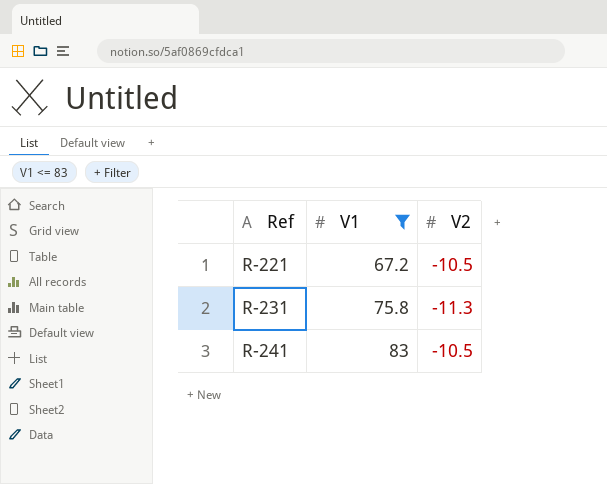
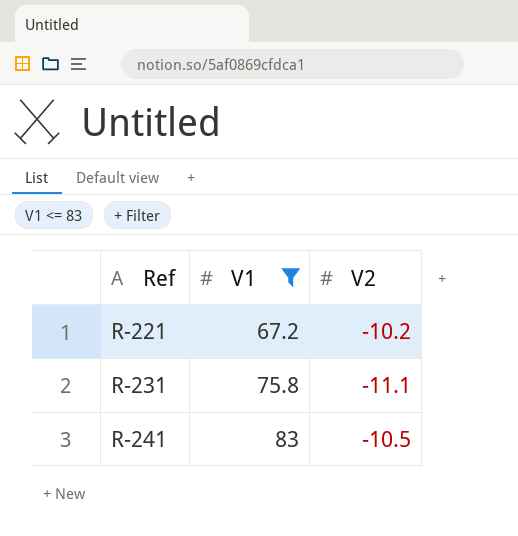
R-221 | V2: -10.5 -> -10.2
R-231 | V2: -11.3 -> -11.1

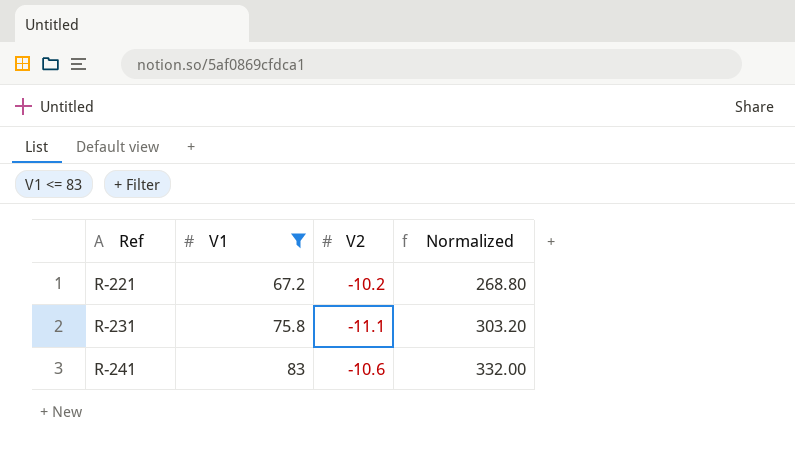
column Normalized | formula: none -> [V1] * 4
R-241 | V2: -10.5 -> -10.6

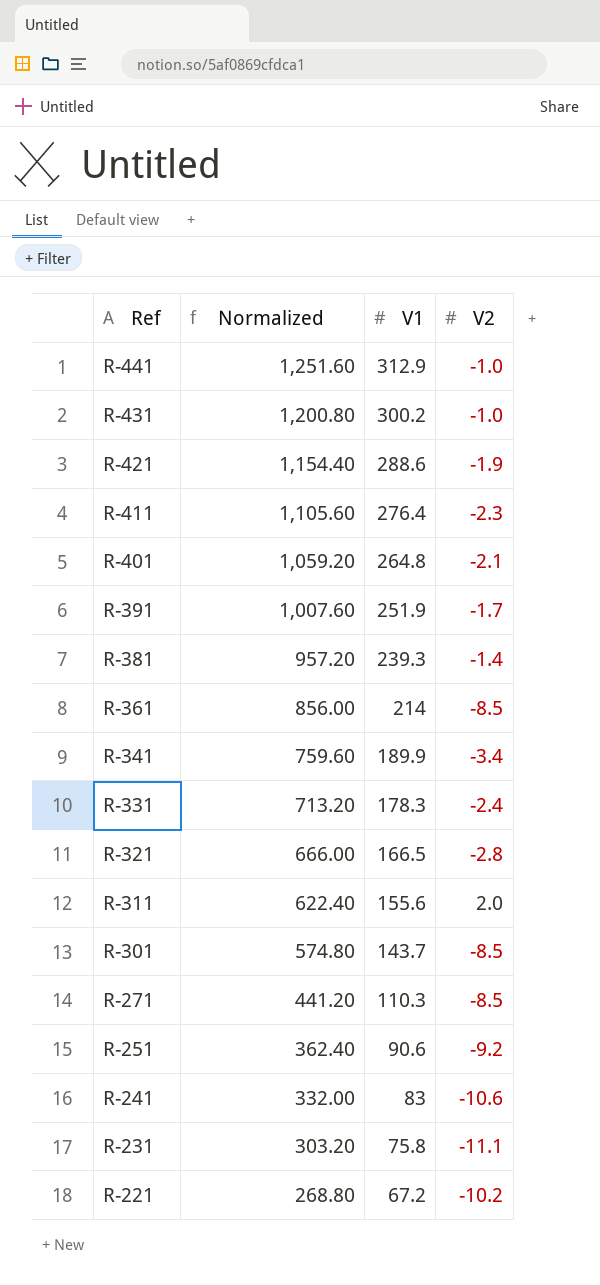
filter: V1 <= 83 -> none
row order: Ref ascending -> Ref descending
column Normalized | position: 4 -> 2

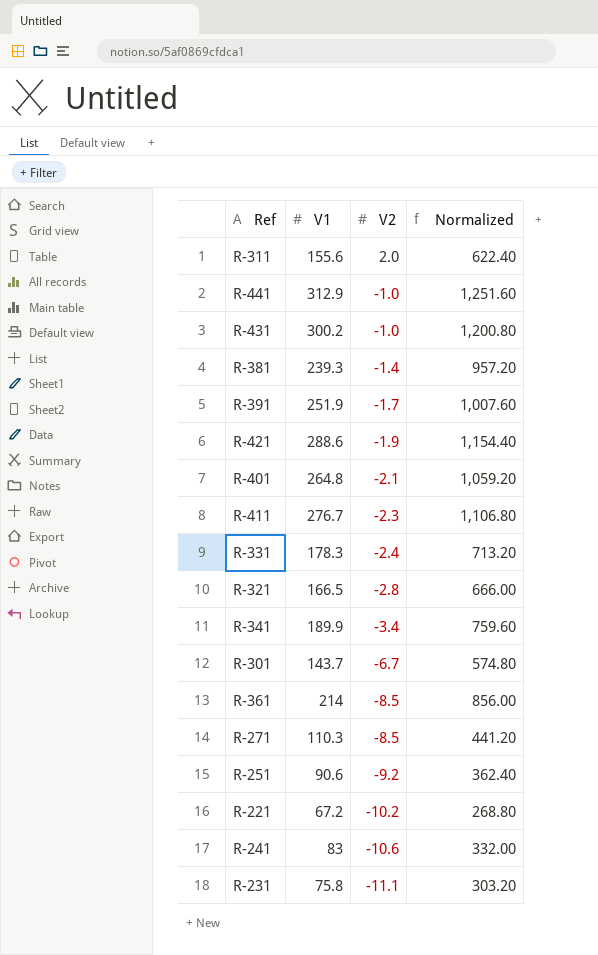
row order: Ref descending -> V2 descending
column Normalized | position: 2 -> 4
R-411 | V1: 276.4 -> 276.7
R-411 | Normalized: 1,105.60 -> 1,106.80
R-301 | V2: -8.5 -> -6.7

